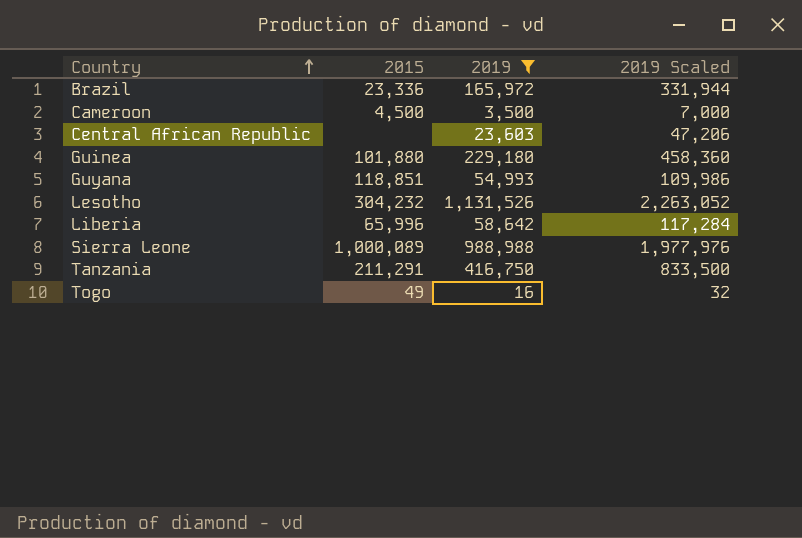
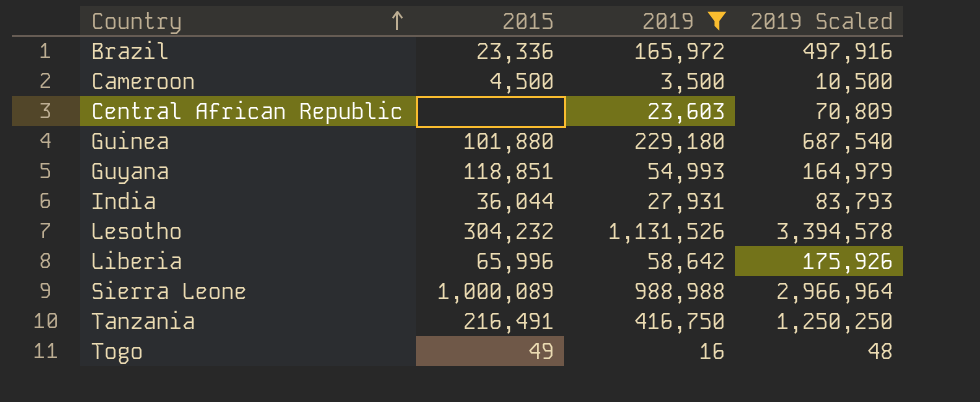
column 2019 Scaled | formula: [2019] * 2 -> [2019] * 3
row India: none -> 36,044 | 27,931 | 83,793
Tanzania | 2015: 211,291 -> 216,491

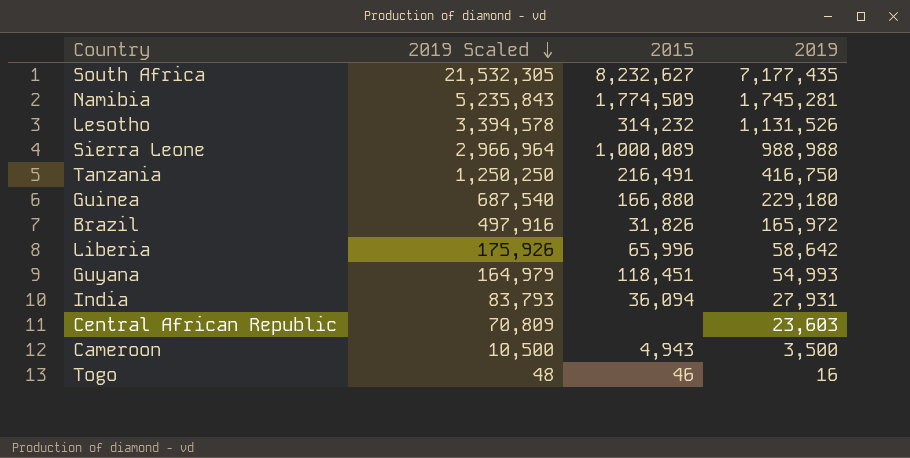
filter: 2019 <= 1,131,526 -> none
row order: Country ascending -> 2019 Scaled descending
column 2019 Scaled | position: 4 -> 2
Lesotho | 2015: 304,232 -> 314,232
Guinea | 2015: 101,880 -> 166,880
Brazil | 2015: 23,336 -> 31,826
Guyana | 2015: 118,851 -> 118,451
India | 2015: 36,044 -> 36,094
Cameroon | 2015: 4,500 -> 4,943
Togo | 2015: 49 -> 46

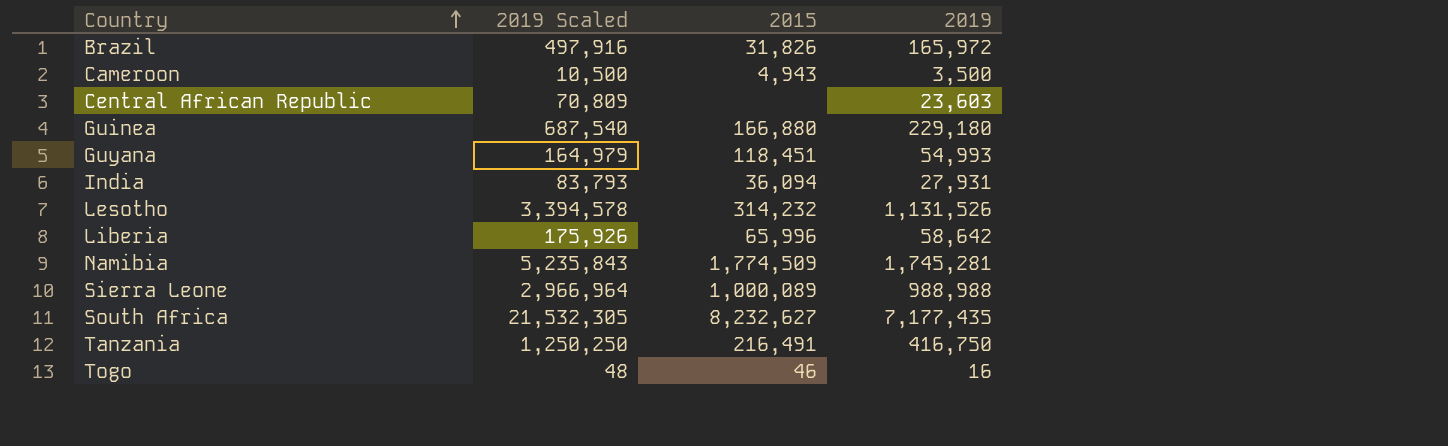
row order: 2019 Scaled descending -> Country ascending

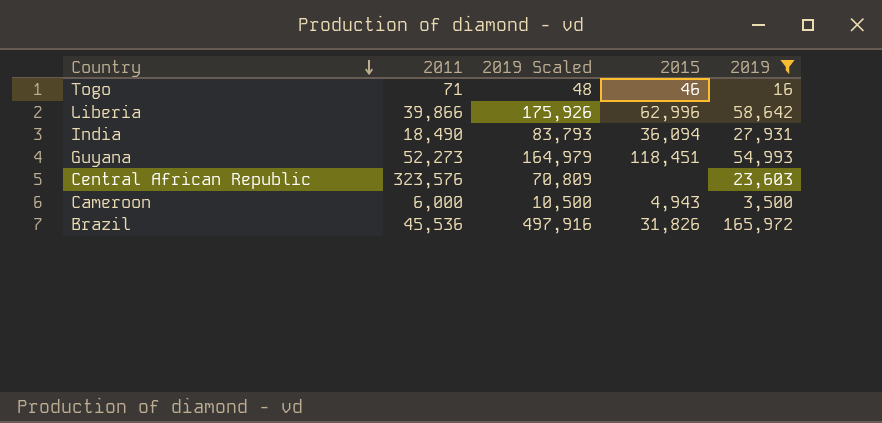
filter: none -> 2019 <= 165,972
row order: Country ascending -> Country descending
column 2011 | position: none -> 2
Liberia | 2015: 65,996 -> 62,996

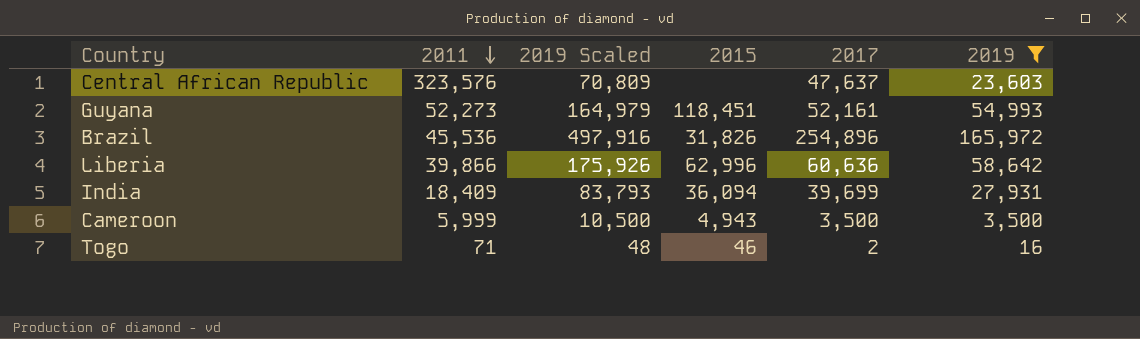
row order: Country descending -> 2011 descending
column 2017 | position: none -> 5
India | 2011: 18,490 -> 18,409
Cameroon | 2011: 6,000 -> 5,999

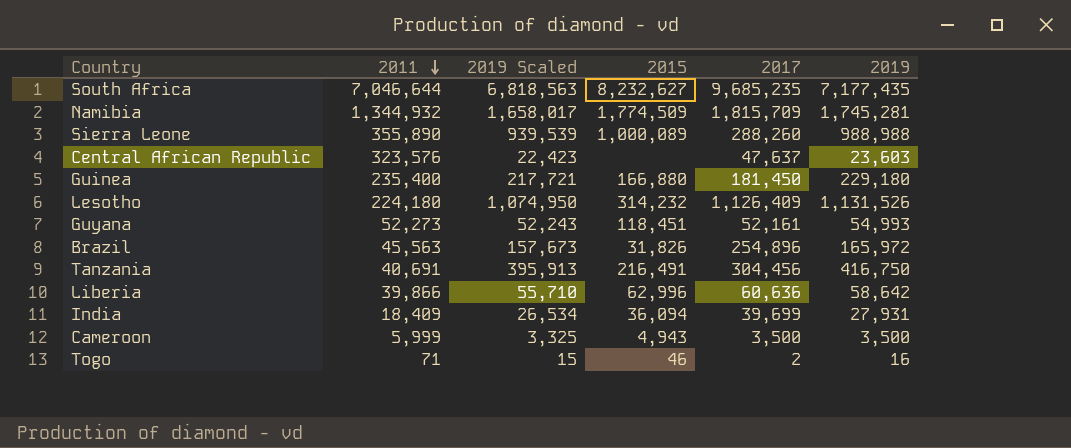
filter: 2019 <= 165,972 -> none
column 2019 Scaled | formula: [2019] * 3 -> [2019] * 0.95
Brazil | 2011: 45,536 -> 45,563

